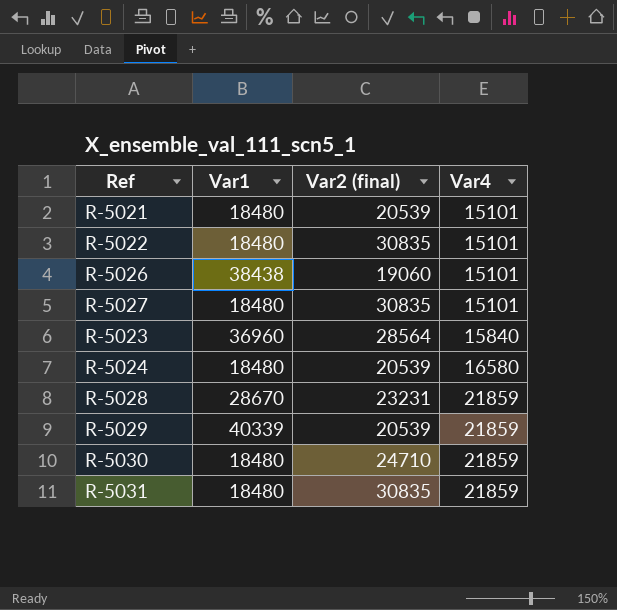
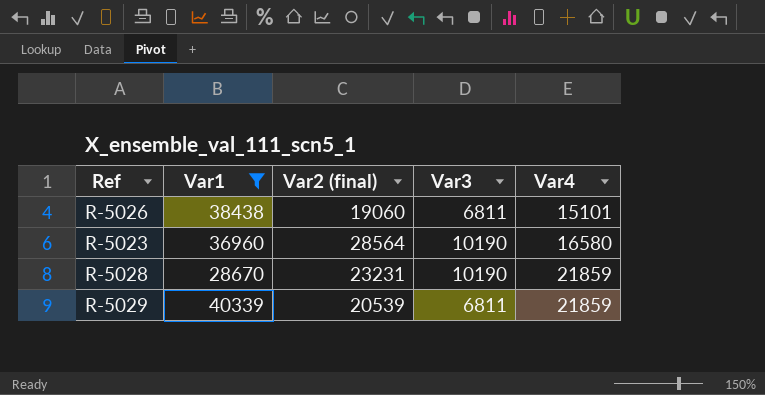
filter: none -> Var1 != 18480
column Var3 | position: none -> 4
R-5023 | Var4: 15840 -> 16580

